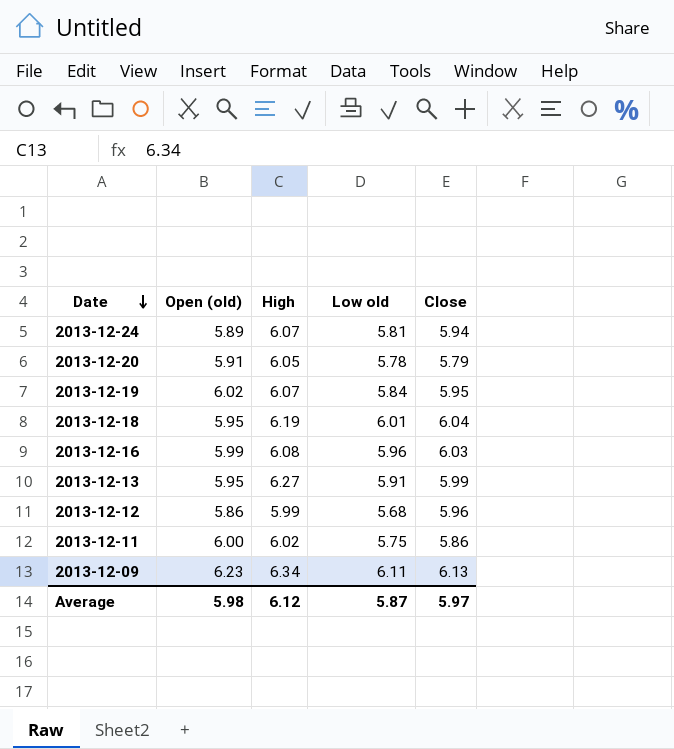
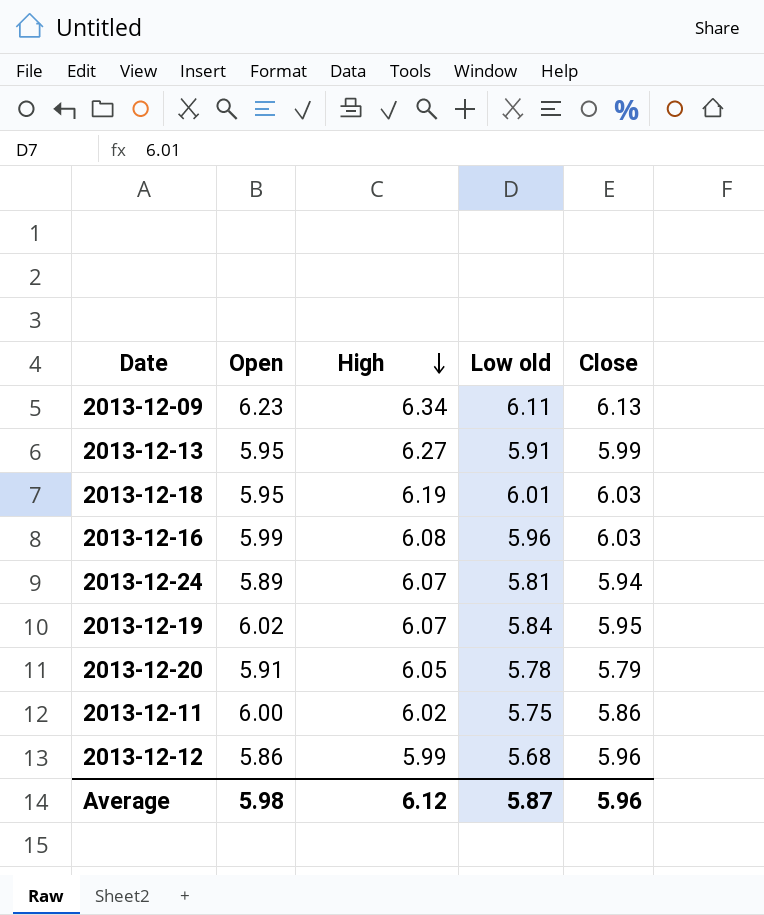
row order: Date descending -> High descending
column name: Open (old) -> Open
2013-12-18 | Close: 6.04 -> 6.03
Average | Close: 5.97 -> 5.96

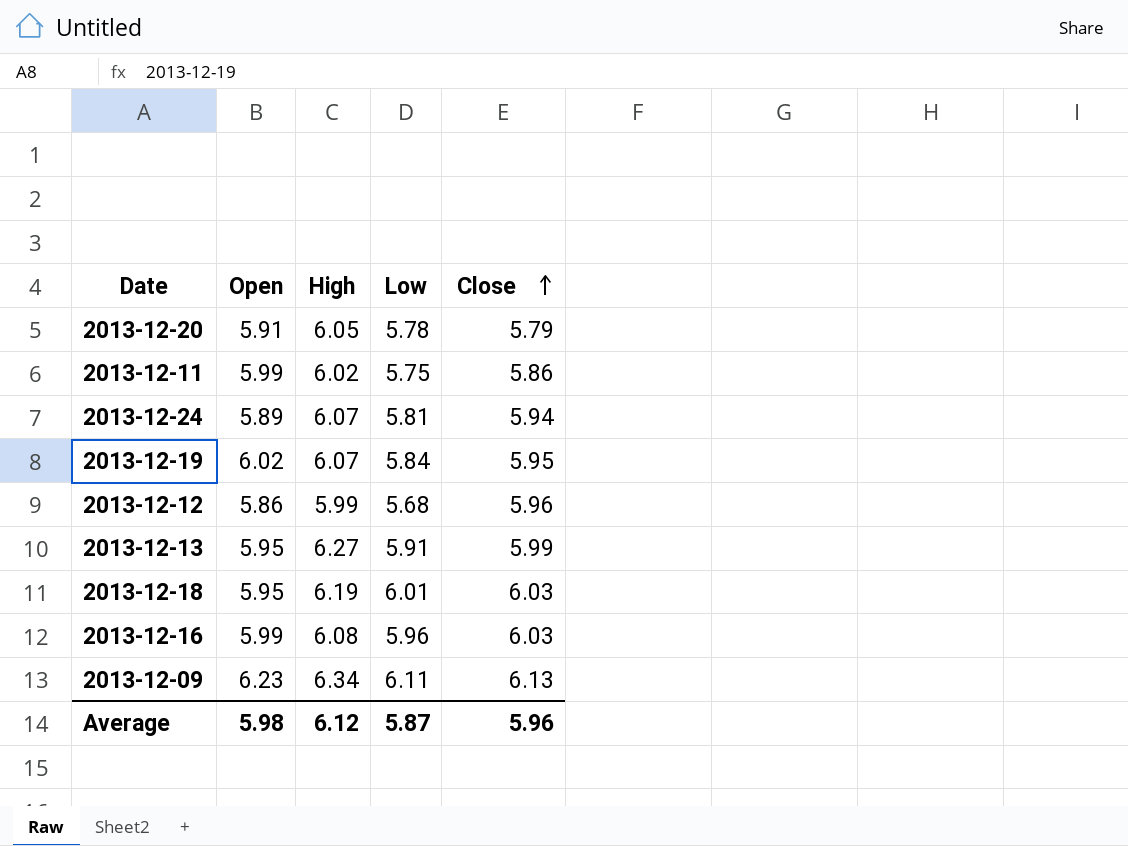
row order: High descending -> Close ascending
column name: Low old -> Low
2013-12-11 | Open: 6.00 -> 5.99

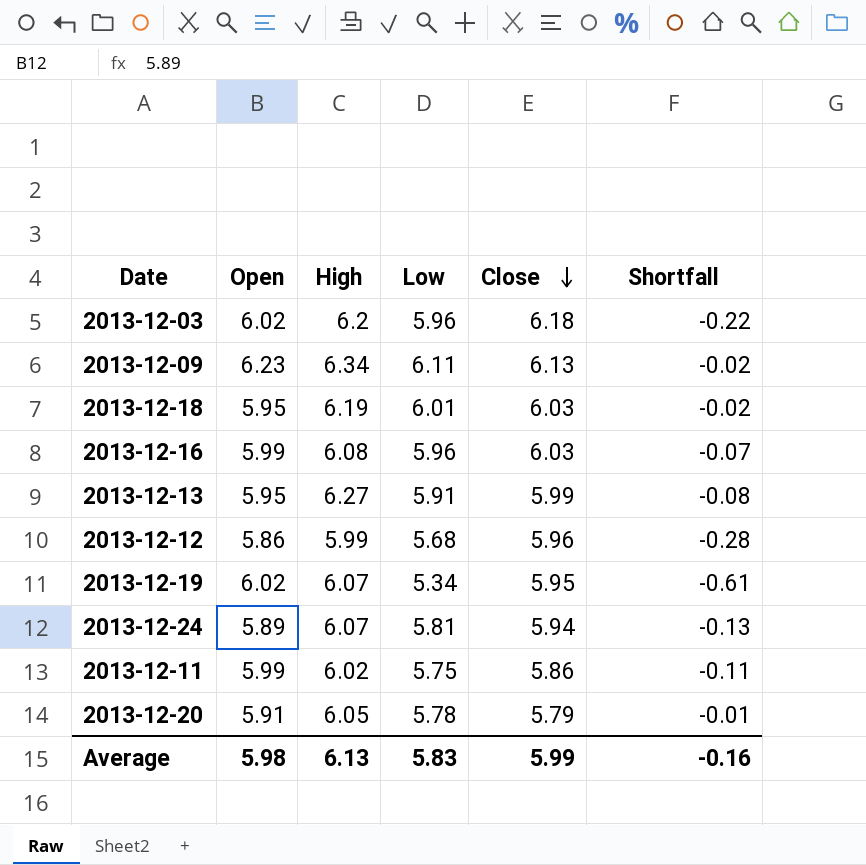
row order: Close ascending -> Close descending
column Shortfall | formula: none -> [Low] - [Close]
row 2013-12-03: none -> 6.02 | 6.2 | 5.96 | 6.18 | -0.22
2013-12-19 | Low: 5.84 -> 5.34
Average | High: 6.12 -> 6.13
Average | Low: 5.87 -> 5.83
Average | Close: 5.96 -> 5.99

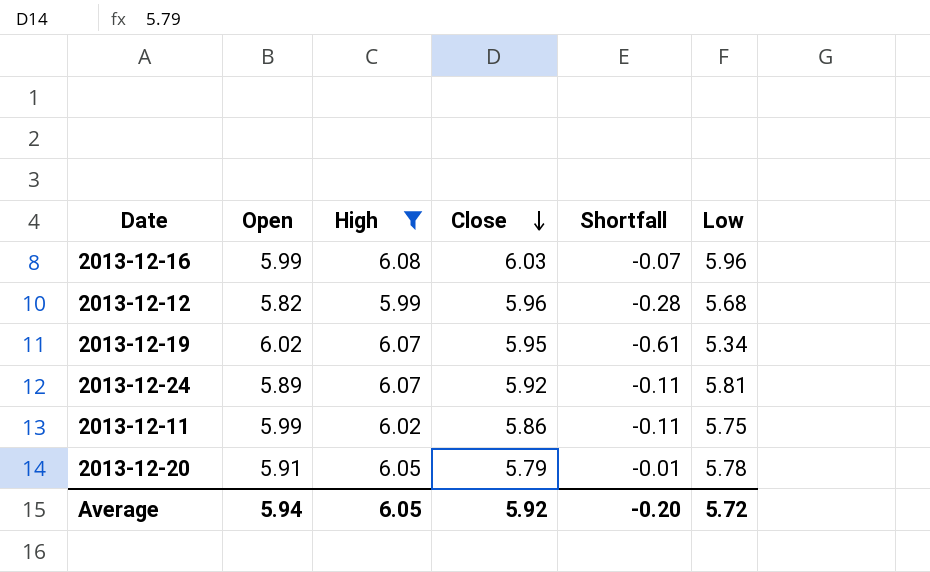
filter: none -> High <= 6.08
column Low | position: 4 -> 6
2013-12-12 | Open: 5.86 -> 5.82
2013-12-24 | Close: 5.94 -> 5.92
2013-12-24 | Shortfall: -0.13 -> -0.11
Average | Open: 5.98 -> 5.94
Average | High: 6.13 -> 6.05
Average | Close: 5.99 -> 5.92
Average | Shortfall: -0.16 -> -0.20
Average | Low: 5.83 -> 5.72

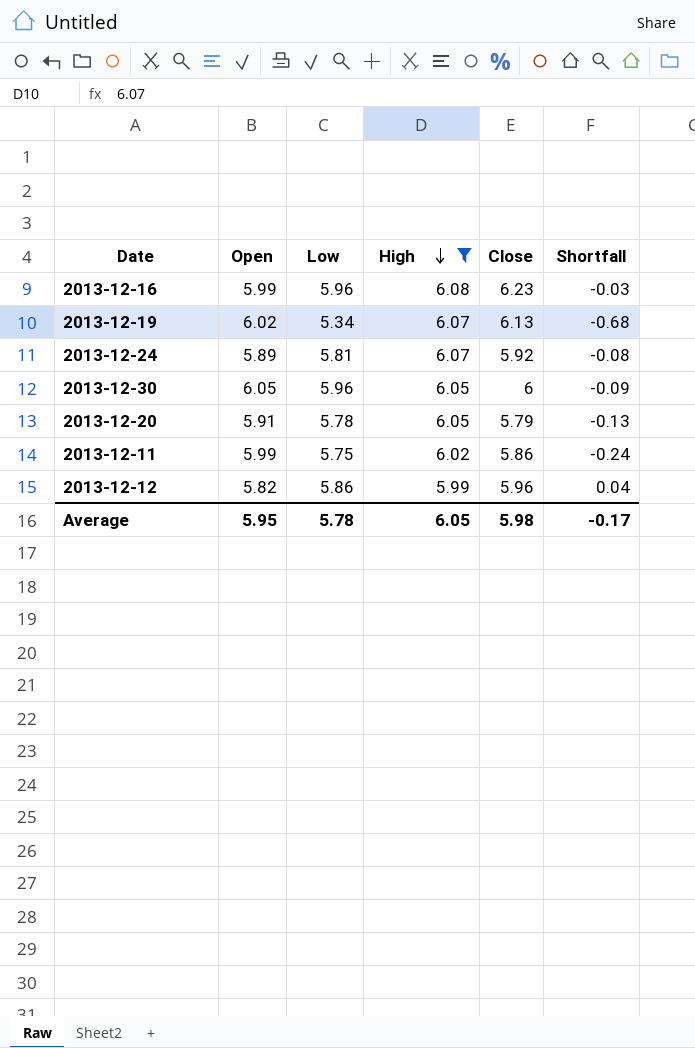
row order: Close descending -> High descending
column Low | position: 6 -> 3
column Shortfall | formula: [Low] - [Close] -> [Low] - [Open]
2013-12-16 | Close: 6.03 -> 6.23
2013-12-19 | Close: 5.95 -> 6.13
row 2013-12-30: none -> 6.05 | 5.96 | 6.05 | 6 | -0.09
2013-12-12 | Low: 5.68 -> 5.86
Average | Open: 5.94 -> 5.95
Average | Low: 5.72 -> 5.78
Average | Close: 5.92 -> 5.98
Average | Shortfall: -0.20 -> -0.17

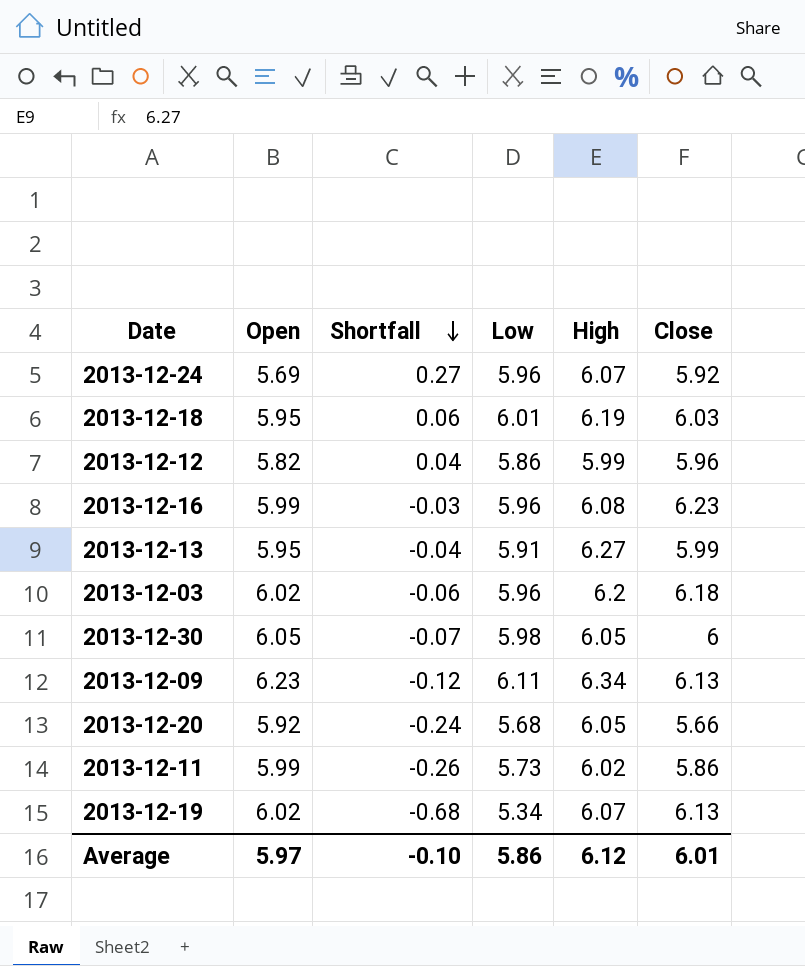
filter: High <= 6.08 -> none
row order: High descending -> Shortfall descending
column Shortfall | position: 6 -> 3
2013-12-24 | Open: 5.89 -> 5.69
2013-12-24 | Shortfall: -0.08 -> 0.27
2013-12-24 | Low: 5.81 -> 5.96
2013-12-30 | Shortfall: -0.09 -> -0.07
2013-12-30 | Low: 5.96 -> 5.98
2013-12-20 | Open: 5.91 -> 5.92
2013-12-20 | Shortfall: -0.13 -> -0.24
2013-12-20 | Low: 5.78 -> 5.68
2013-12-20 | Close: 5.79 -> 5.66
2013-12-11 | Shortfall: -0.24 -> -0.26
2013-12-11 | Low: 5.75 -> 5.73
Average | Open: 5.95 -> 5.97
Average | Shortfall: -0.17 -> -0.10
Average | Low: 5.78 -> 5.86
Average | High: 6.05 -> 6.12
Average | Close: 5.98 -> 6.01

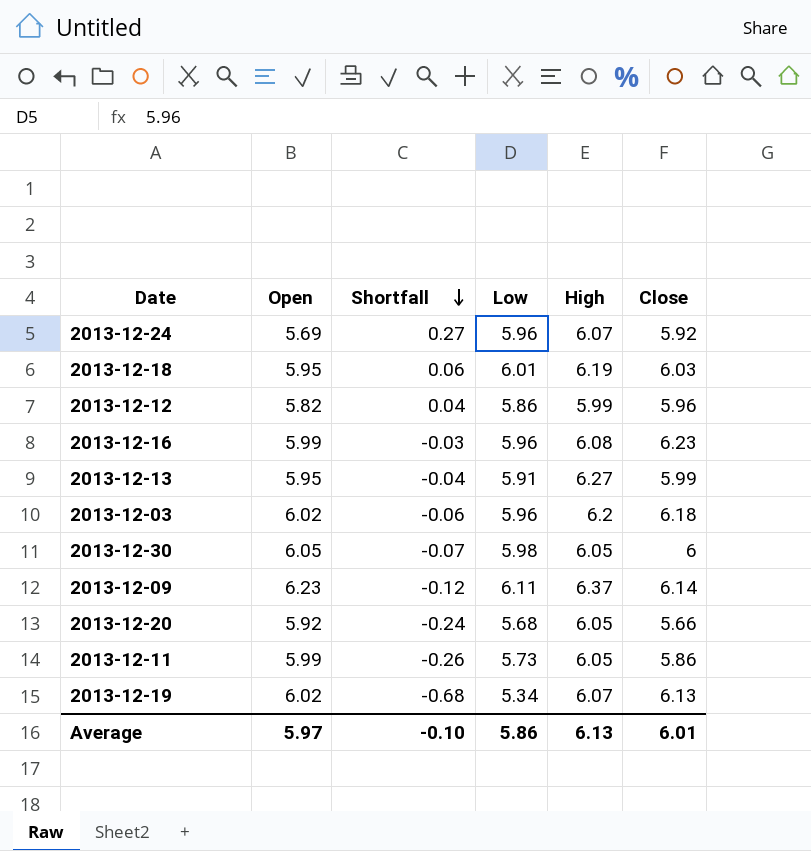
2013-12-09 | High: 6.34 -> 6.37
2013-12-09 | Close: 6.13 -> 6.14
2013-12-11 | High: 6.02 -> 6.05
Average | High: 6.12 -> 6.13

